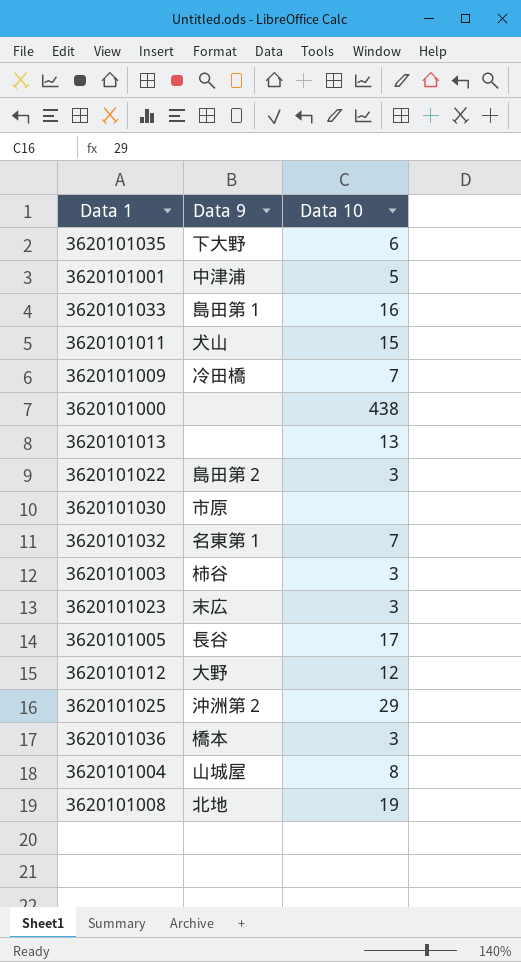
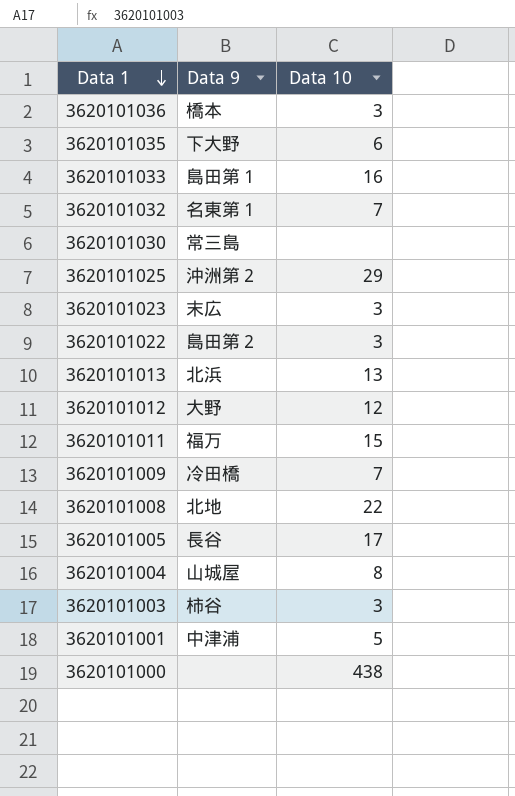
row order: none -> Data 1 descending
3620101030 | Data 9: 市原 -> 常三島
3620101013 | Data 9: none -> 北浜
3620101011 | Data 9: 犬山 -> 福万
3620101008 | Data 10: 19 -> 22

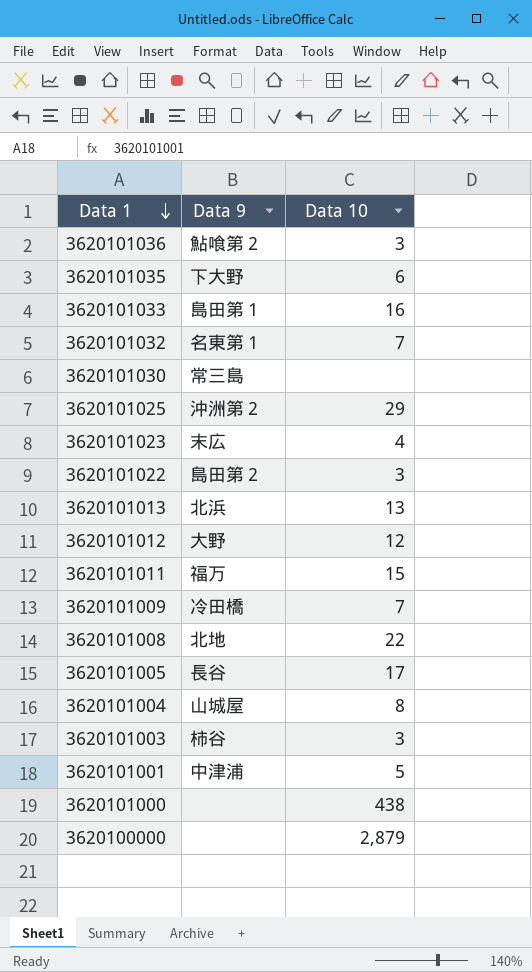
3620101036 | Data 9: 橋本 -> 鮎喰第２
3620101023 | Data 10: 3 -> 4
row 3620100000: none -> none | 2,879

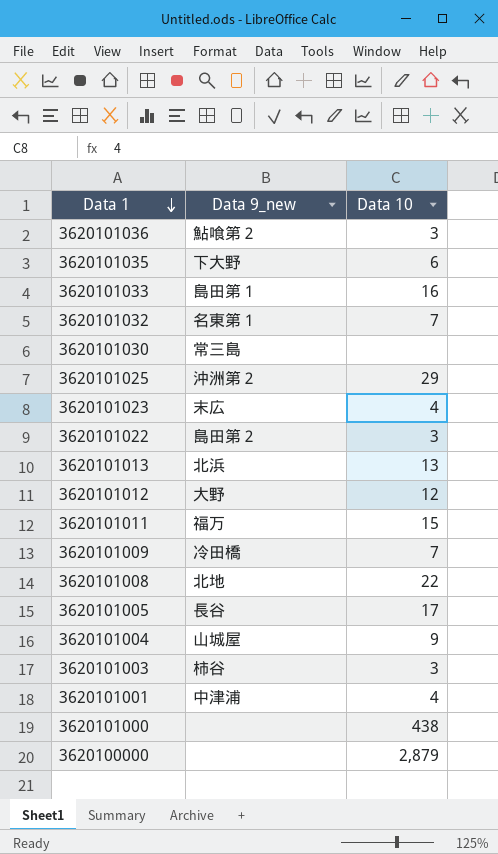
column name: Data 9 -> Data 9_new
3620101004 | Data 10: 8 -> 9
3620101001 | Data 10: 5 -> 4

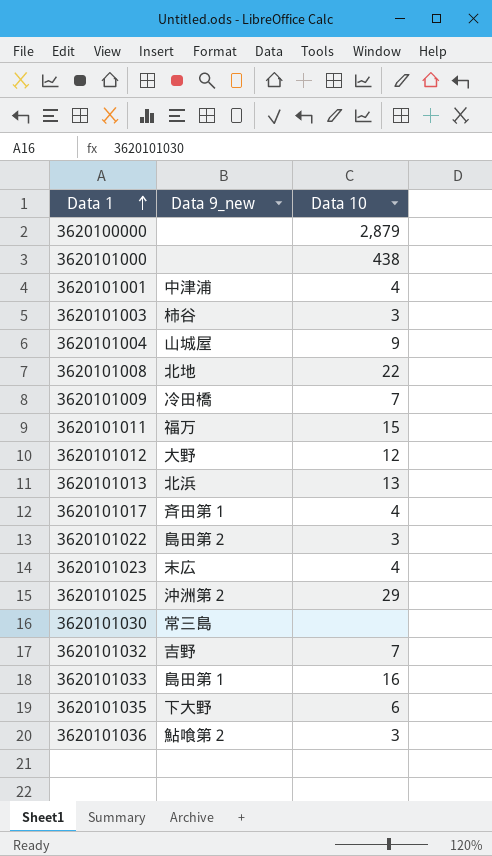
row order: Data 1 descending -> Data 1 ascending
row 3620101005: 長谷 | 17 -> none
row 3620101017: none -> 斉田第１ | 4
3620101032 | Data 9_new: 名東第１ -> 吉野

